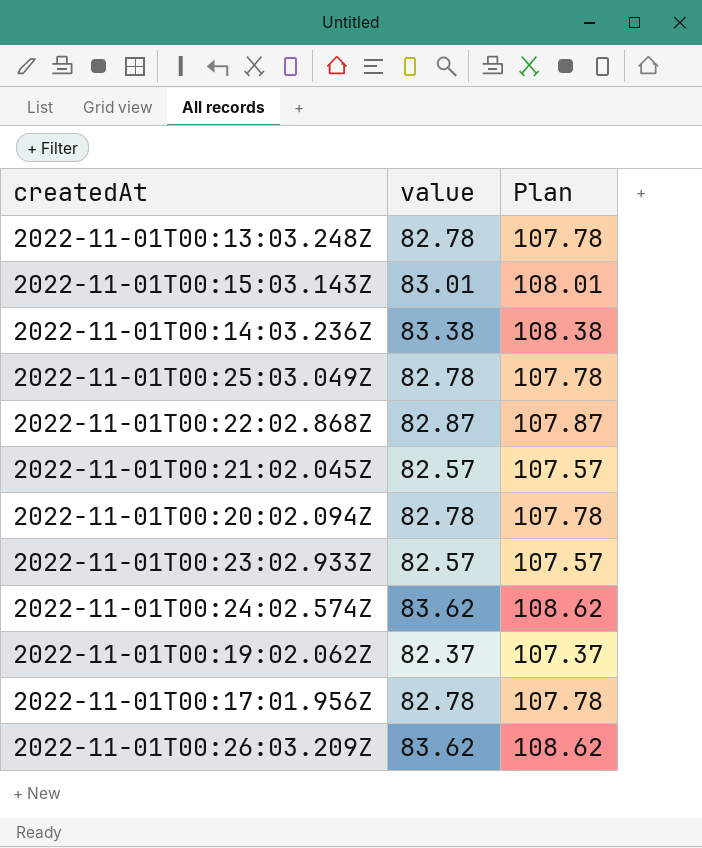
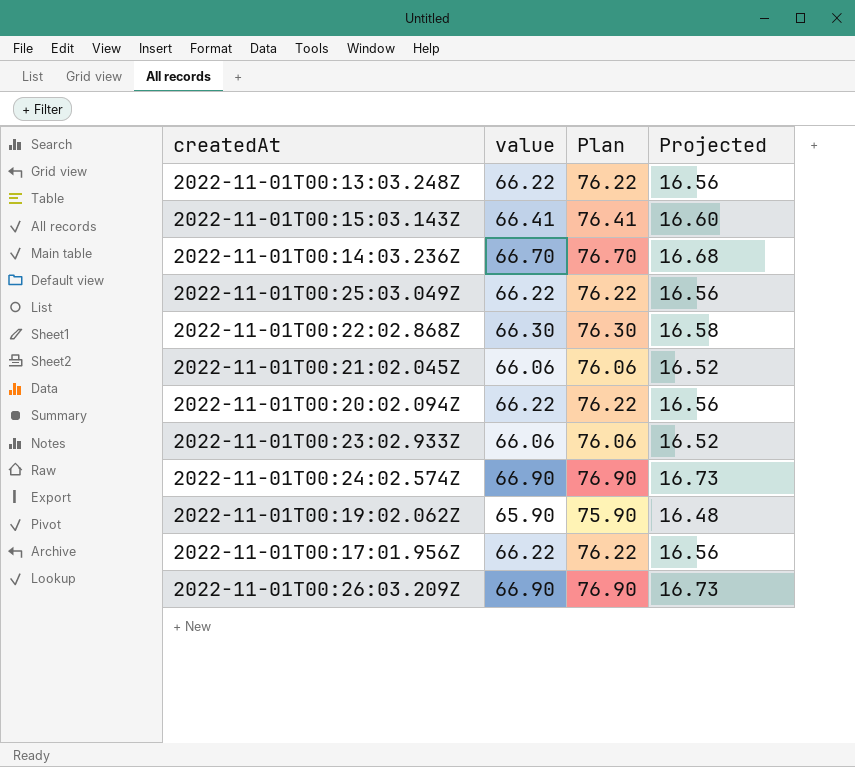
column Plan | formula: [value] + 25 -> [value] + 10
column Projected | formula: none -> [value] * 0.25
2022-11-01T00:13:03.248Z | value: 82.78 -> 66.22
2022-11-01T00:15:03.143Z | value: 83.01 -> 66.41
2022-11-01T00:14:03.236Z | value: 83.38 -> 66.70
2022-11-01T00:25:03.049Z | value: 82.78 -> 66.22
2022-11-01T00:22:02.868Z | value: 82.87 -> 66.30
2022-11-01T00:21:02.045Z | value: 82.57 -> 66.06
2022-11-01T00:20:02.094Z | value: 82.78 -> 66.22
2022-11-01T00:23:02.933Z | value: 82.57 -> 66.06
2022-11-01T00:24:02.574Z | value: 83.62 -> 66.90
2022-11-01T00:19:02.062Z | value: 82.37 -> 65.90
2022-11-01T00:17:01.956Z | value: 82.78 -> 66.22
2022-11-01T00:26:03.209Z | value: 83.62 -> 66.90

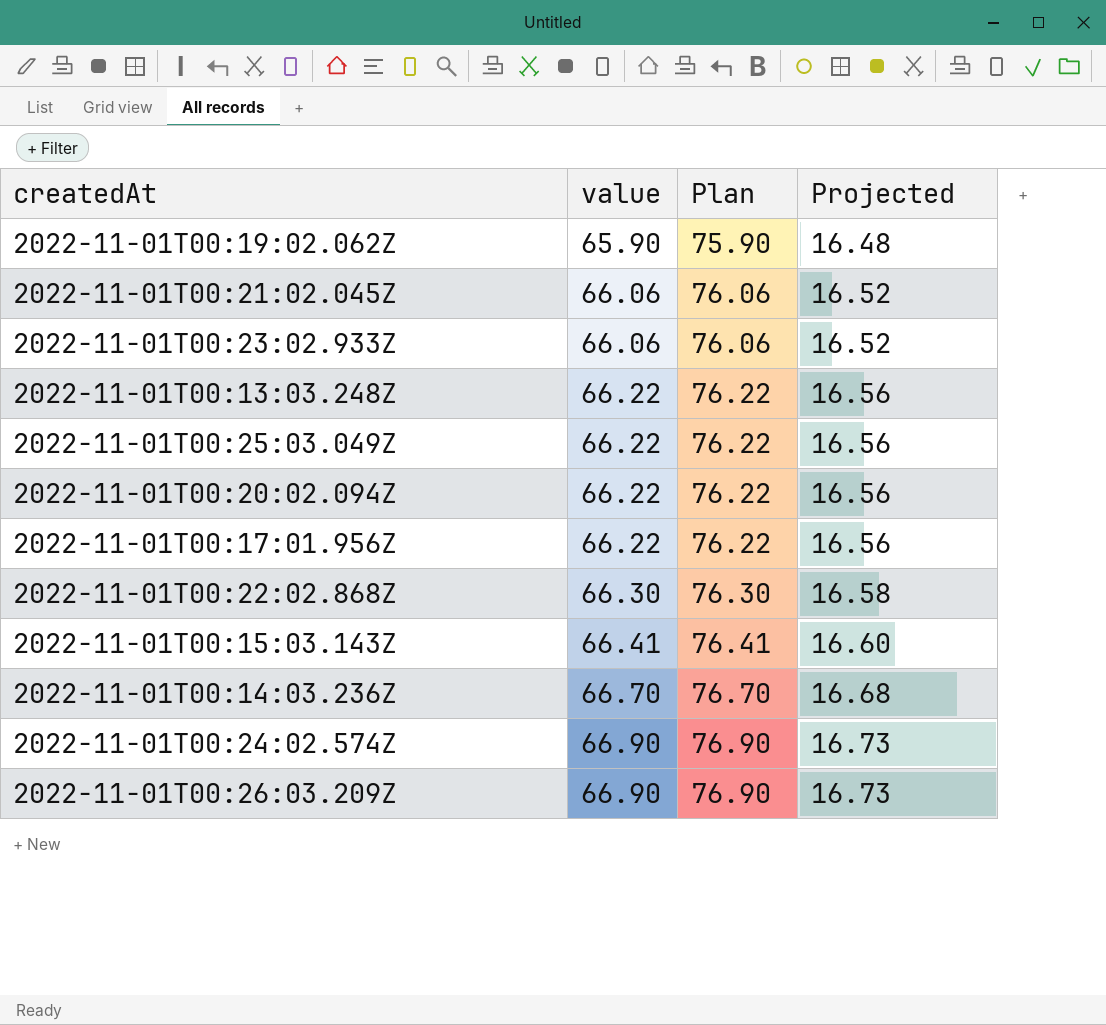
row order: none -> value ascending

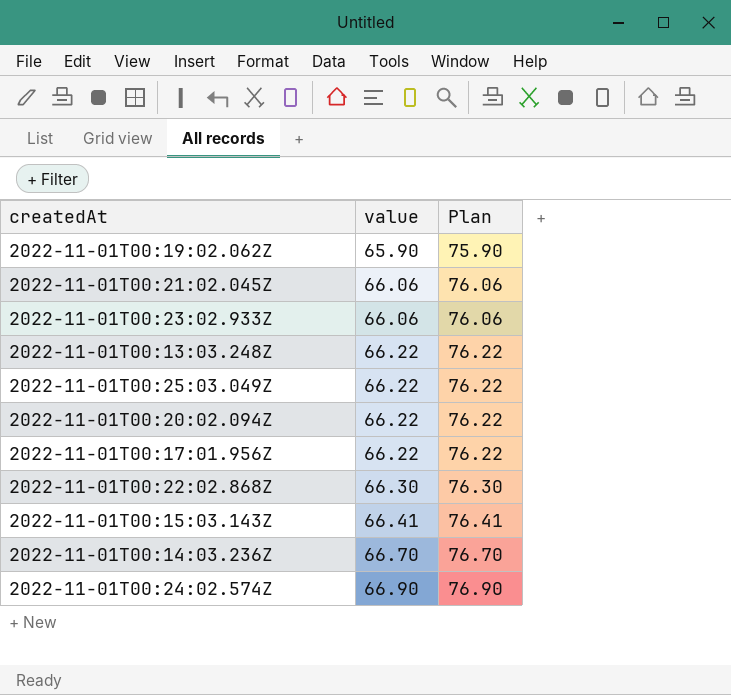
column Projected | formula: [value] * 0.25 -> none
row 2022-11-01T00:26:03.209Z: 66.90 | 76.90 | 16.73 -> none

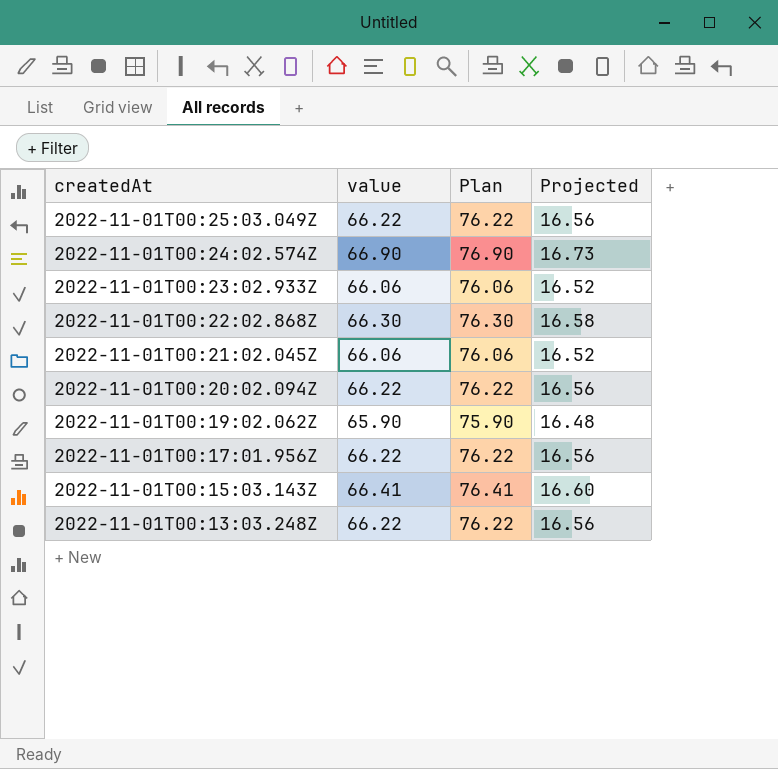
row order: value ascending -> createdAt descending
column Projected | formula: none -> [value] * 0.25
row 2022-11-01T00:14:03.236Z: 66.70 | 76.70 -> none

